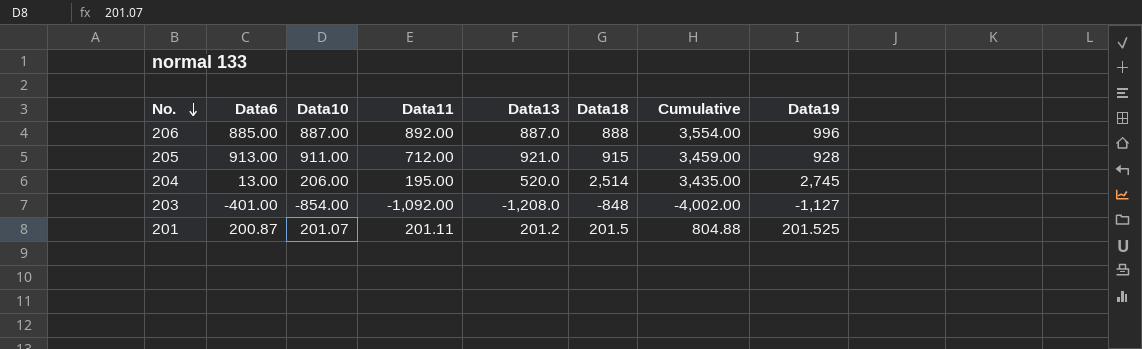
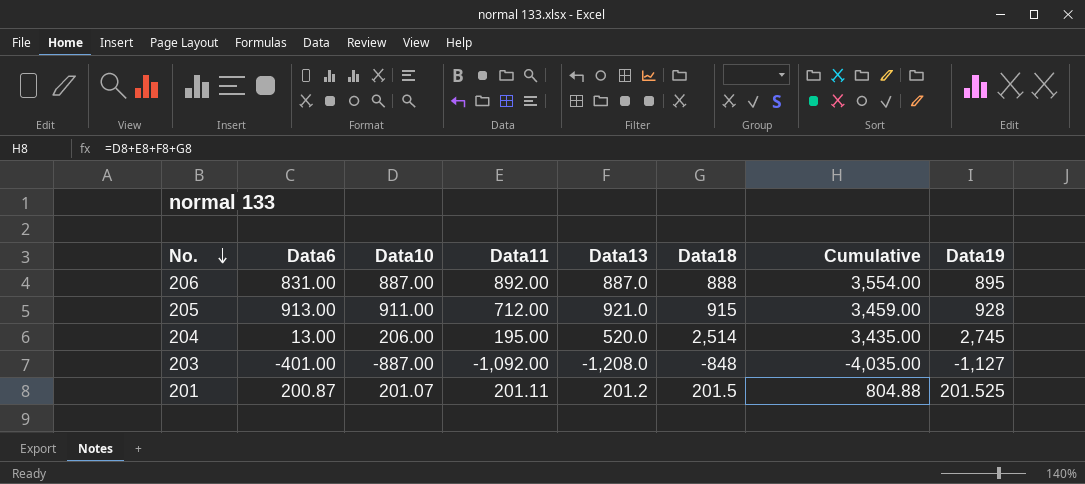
206 | Data6: 885.00 -> 831.00
206 | Data19: 996 -> 895
203 | Data10: -854.00 -> -887.00
203 | Cumulative: -4,002.00 -> -4,035.00

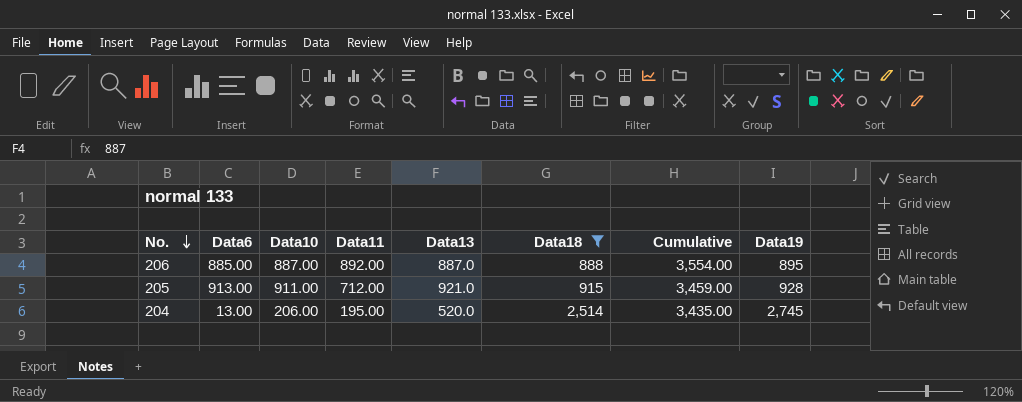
filter: none -> Data18 >= 888
206 | Data6: 831.00 -> 885.00

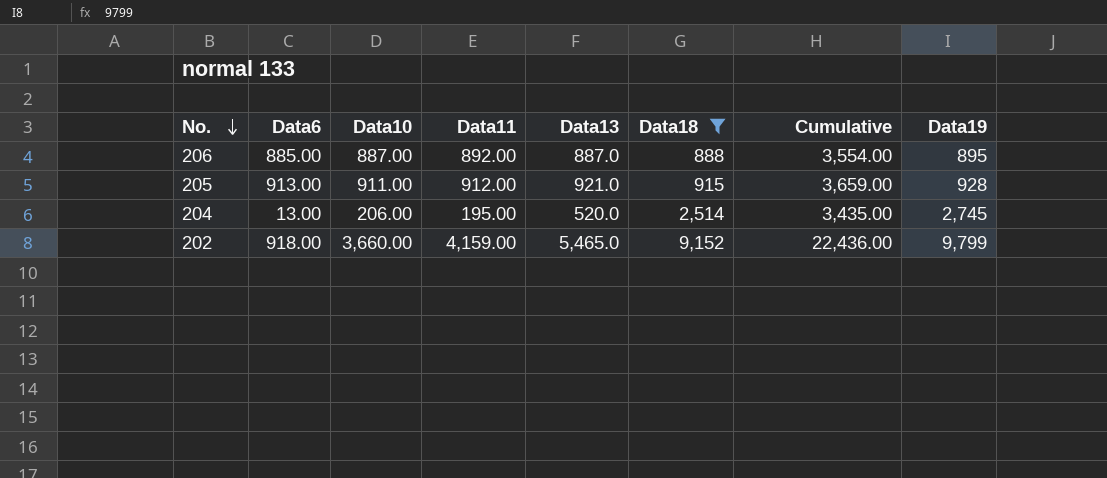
205 | Data11: 712.00 -> 912.00
205 | Cumulative: 3,459.00 -> 3,659.00
row 202: none -> 918.00 | 3,660.00 | 4,159.00 | 5,465.0 | 9,152 | 22,436.00 | 9,799

